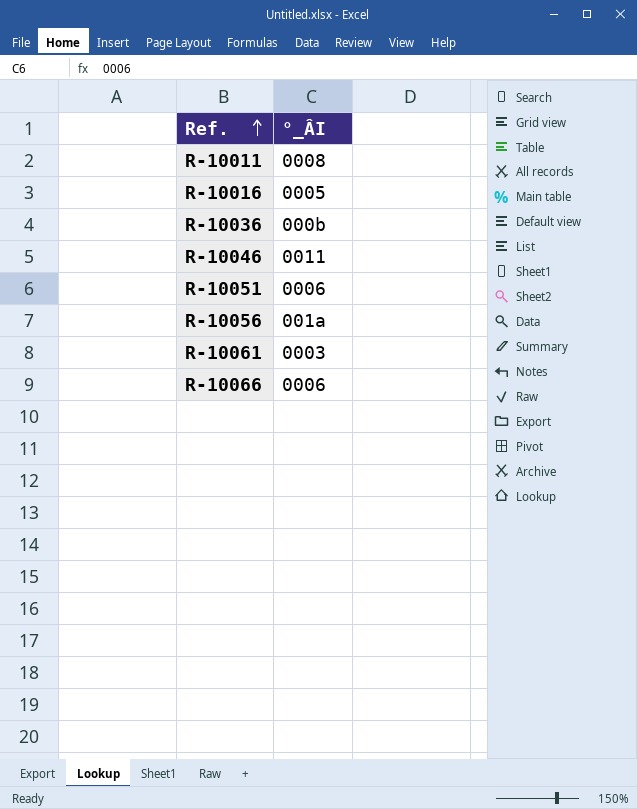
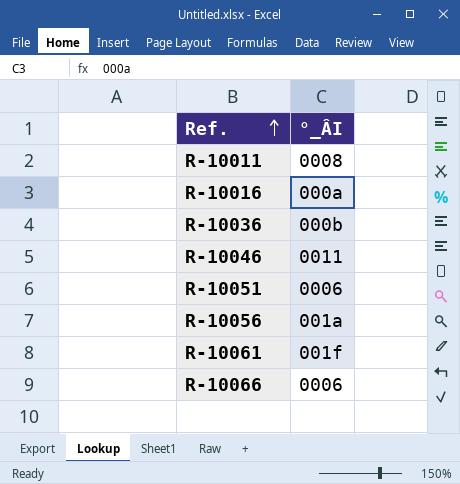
R-10016 | °_ÂI: 0005 -> 000a
R-10061 | °_ÂI: 0003 -> 001f

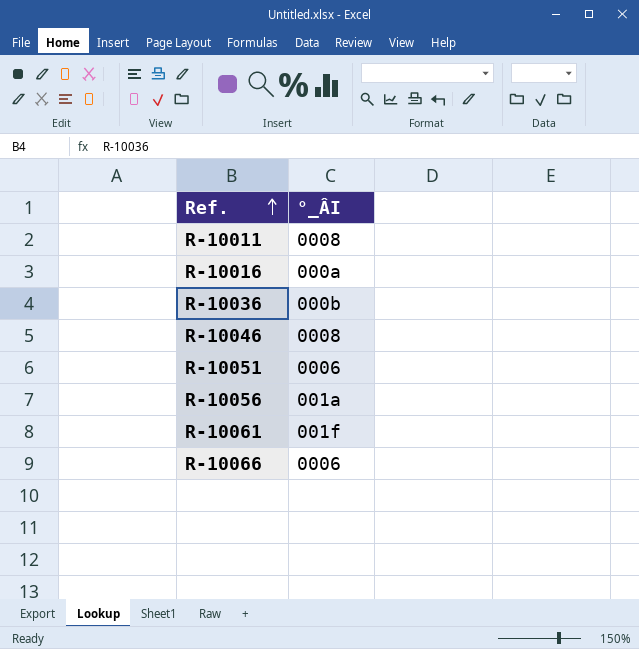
R-10046 | °_ÂI: 0011 -> 0008

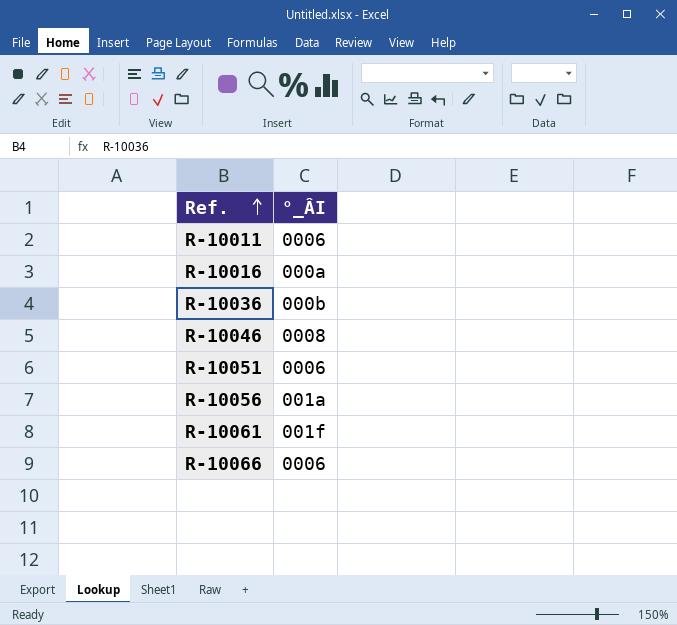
R-10011 | °_ÂI: 0008 -> 0006

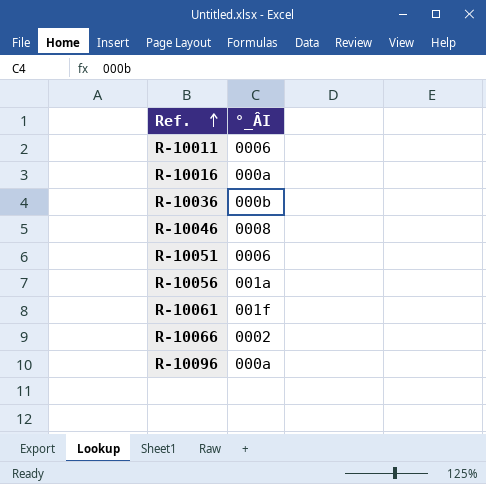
R-10066 | °_ÂI: 0006 -> 0002
row R-10096: none -> 000a

